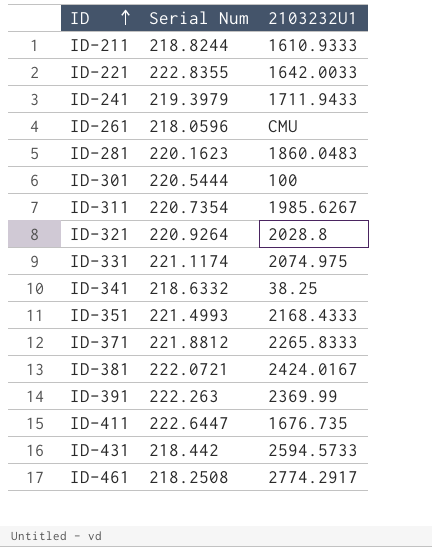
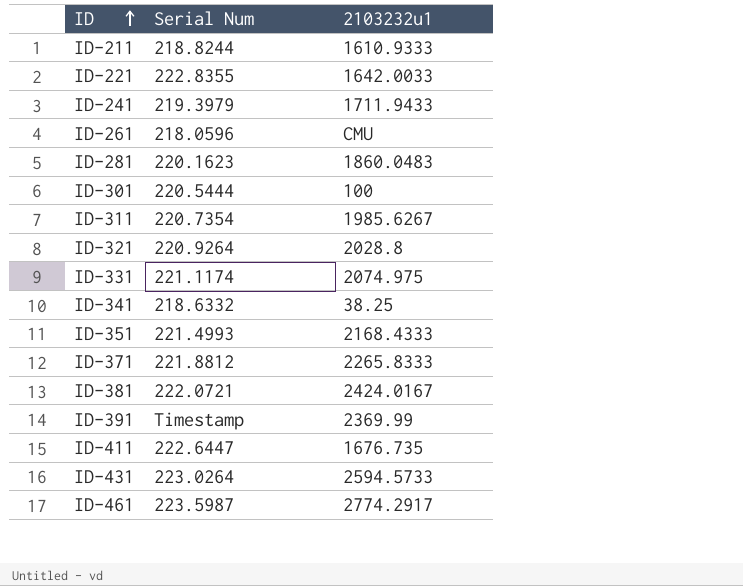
column name: 2103232U1 -> 2103232u1
ID-391 | Serial Num: 222.263 -> Timestamp
ID-431 | Serial Num: 218.442 -> 223.0264
ID-461 | Serial Num: 218.2508 -> 223.5987

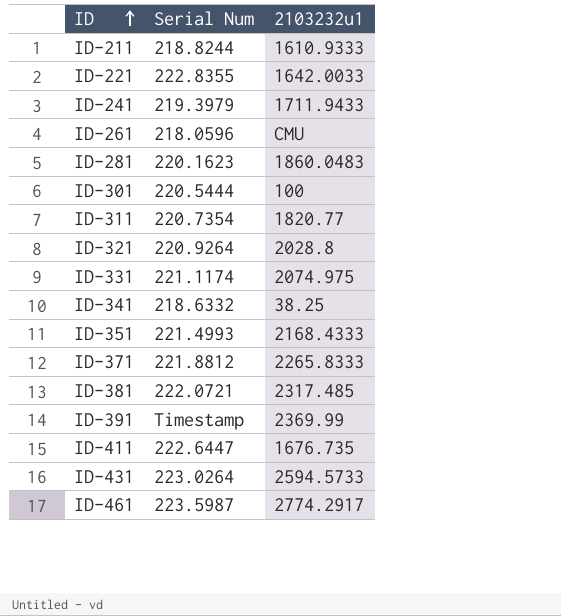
ID-311 | 2103232u1: 1985.6267 -> 1820.77
ID-381 | 2103232u1: 2424.0167 -> 2317.485

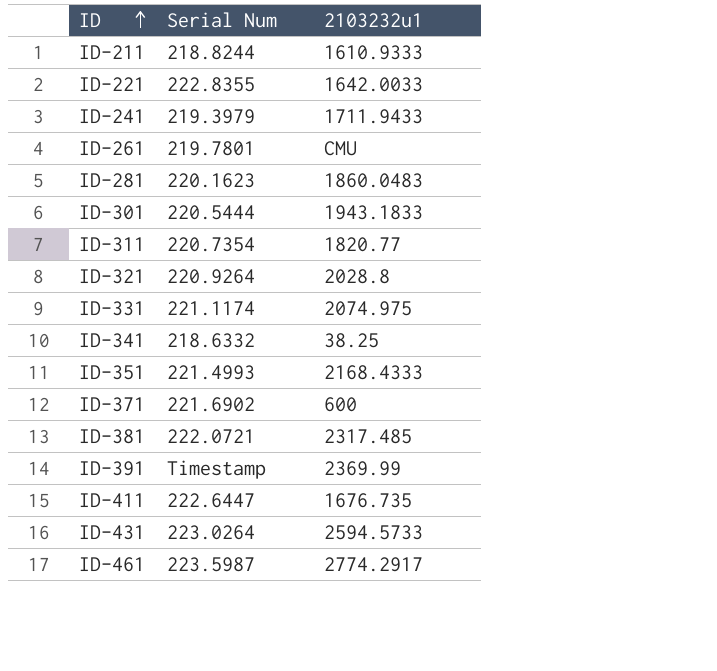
ID-261 | Serial Num: 218.0596 -> 219.7801
ID-301 | 2103232u1: 100 -> 1943.1833
ID-371 | Serial Num: 221.8812 -> 221.6902
ID-371 | 2103232u1: 2265.8333 -> 600

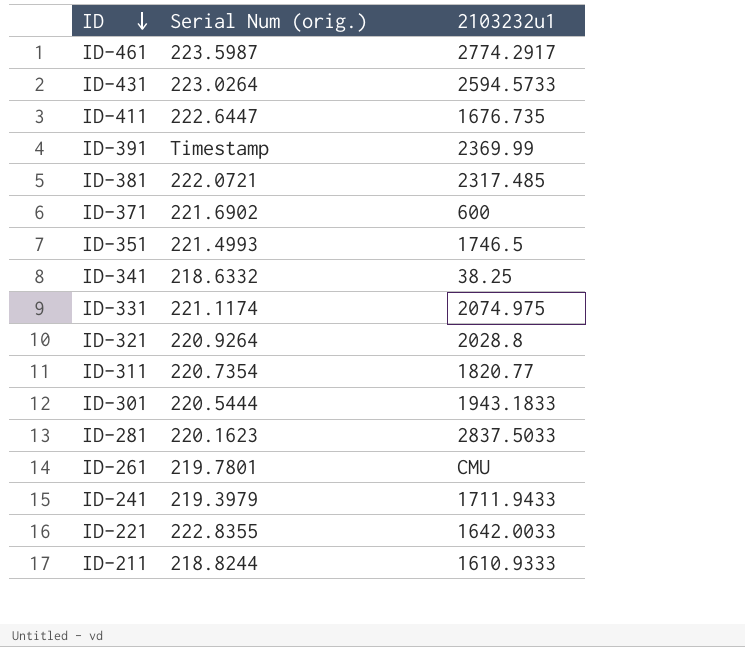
row order: ID ascending -> ID descending
column name: Serial Num -> Serial Num (orig.)
ID-351 | 2103232u1: 2168.4333 -> 1746.5
ID-281 | 2103232u1: 1860.0483 -> 2837.5033

